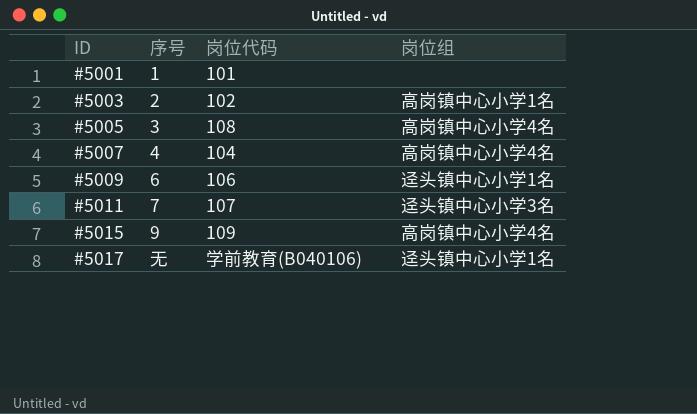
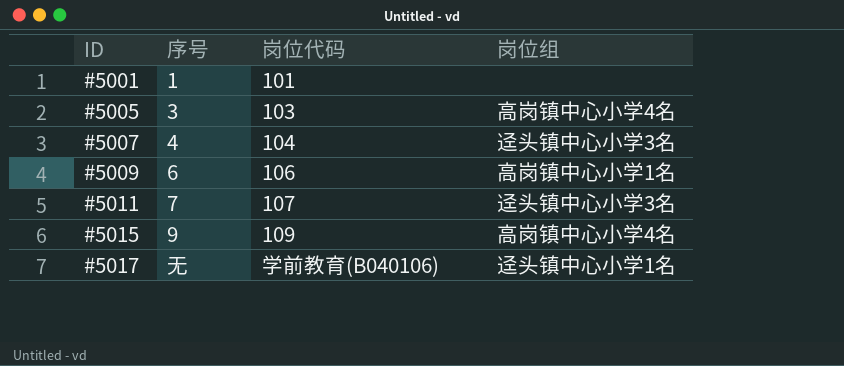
row #5003: 2 | 102 | 高岗镇中心小学1名 -> none
#5005 | 岗位代码: 108 -> 103
#5007 | 岗位组: 高岗镇中心小学4名 -> 迳头镇中心小学3名
#5009 | 岗位组: 迳头镇中心小学1名 -> 高岗镇中心小学1名

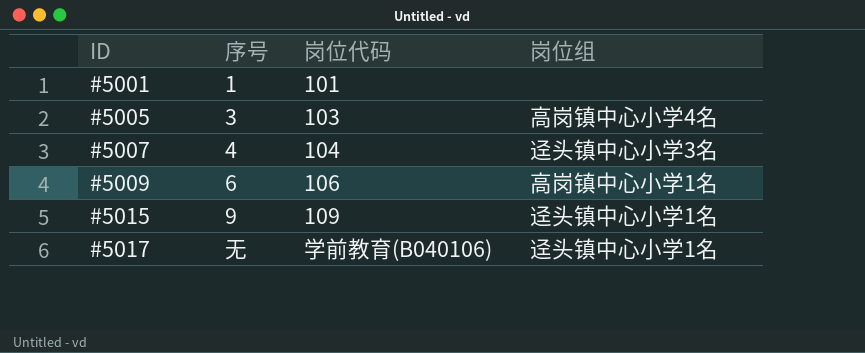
row #5011: 7 | 107 | 迳头镇中心小学3名 -> none
#5015 | 岗位组: 高岗镇中心小学4名 -> 迳头镇中心小学1名

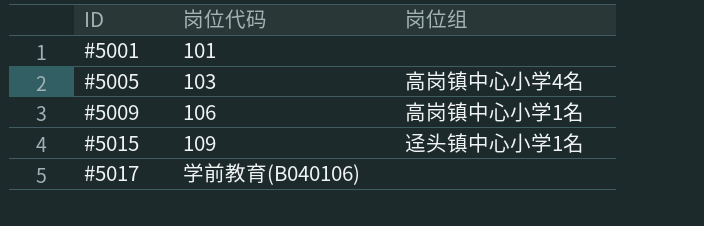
column 序号 | position: 2 -> none
row #5007: 4 | 104 | 迳头镇中心小学3名 -> none
#5017 | 岗位组: 迳头镇中心小学1名 -> none

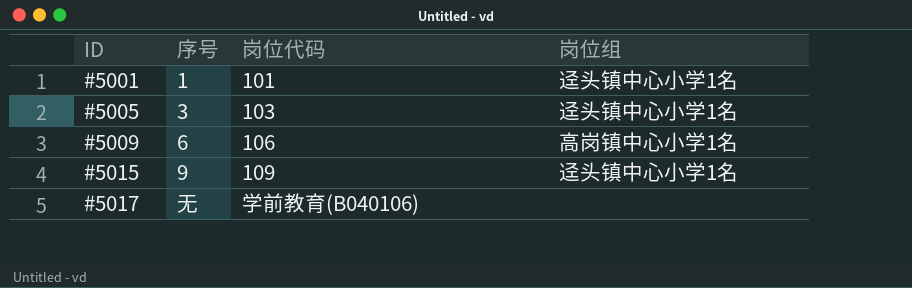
column 序号 | position: none -> 2
#5001 | 岗位组: none -> 迳头镇中心小学1名
#5005 | 岗位组: 高岗镇中心小学4名 -> 迳头镇中心小学1名

